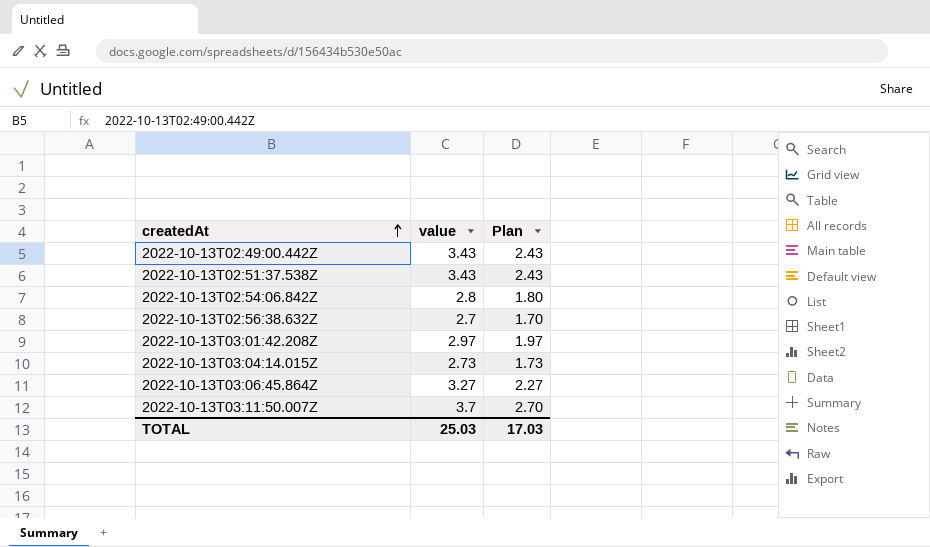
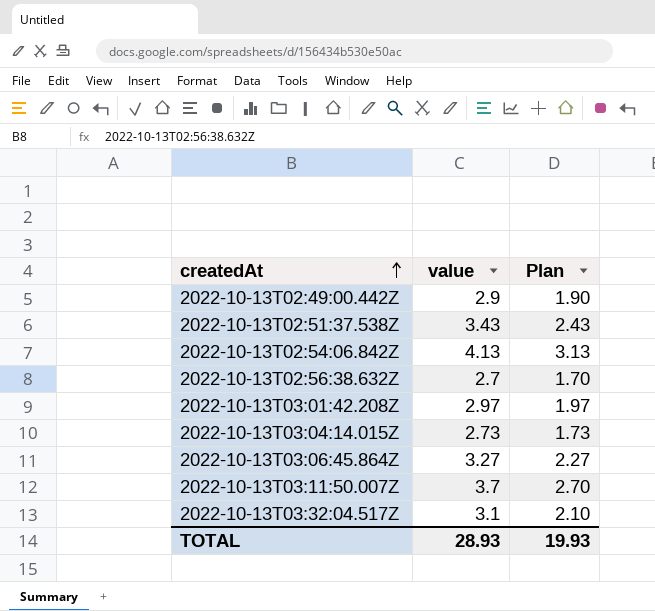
2022-10-13T02:49:00.442Z | value: 3.43 -> 2.9
2022-10-13T02:49:00.442Z | Plan: 2.43 -> 1.90
2022-10-13T02:54:06.842Z | value: 2.8 -> 4.13
2022-10-13T02:54:06.842Z | Plan: 1.80 -> 3.13
row 2022-10-13T03:32:04.517Z: none -> 3.1 | 2.10
TOTAL | value: 25.03 -> 28.93
TOTAL | Plan: 17.03 -> 19.93

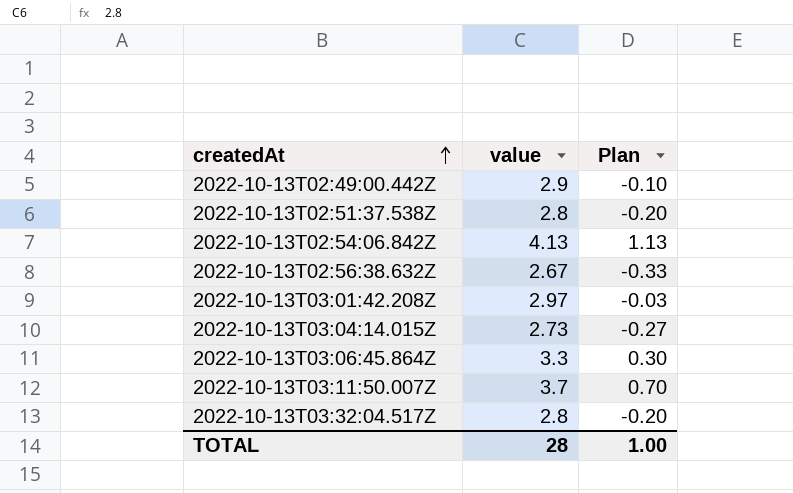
column Plan | formula: [value] - 1 -> [value] - 3
2022-10-13T02:51:37.538Z | value: 3.43 -> 2.8
2022-10-13T02:56:38.632Z | value: 2.7 -> 2.67
2022-10-13T03:06:45.864Z | value: 3.27 -> 3.3
2022-10-13T03:32:04.517Z | value: 3.1 -> 2.8
TOTAL | value: 28.93 -> 28
TOTAL | Plan: 19.93 -> 1.00

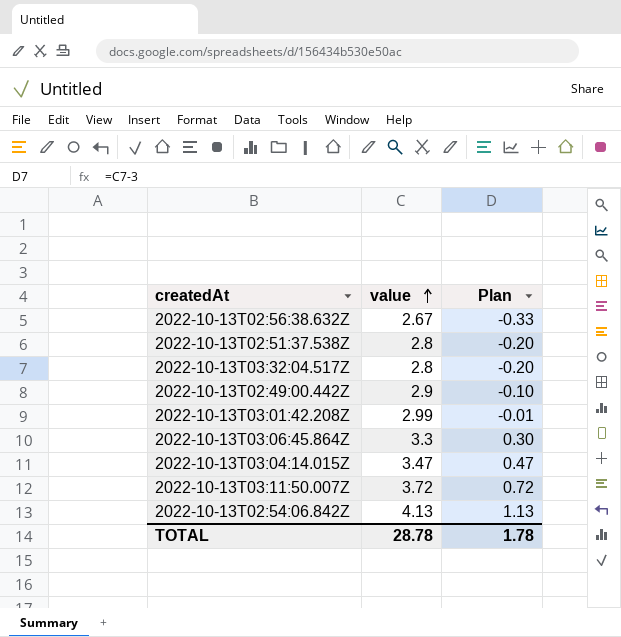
row order: createdAt ascending -> value ascending
2022-10-13T03:01:42.208Z | value: 2.97 -> 2.99
2022-10-13T03:01:42.208Z | Plan: -0.03 -> -0.01
2022-10-13T03:04:14.015Z | value: 2.73 -> 3.47
2022-10-13T03:04:14.015Z | Plan: -0.27 -> 0.47
2022-10-13T03:11:50.007Z | value: 3.7 -> 3.72
2022-10-13T03:11:50.007Z | Plan: 0.70 -> 0.72
TOTAL | value: 28 -> 28.78
TOTAL | Plan: 1.00 -> 1.78

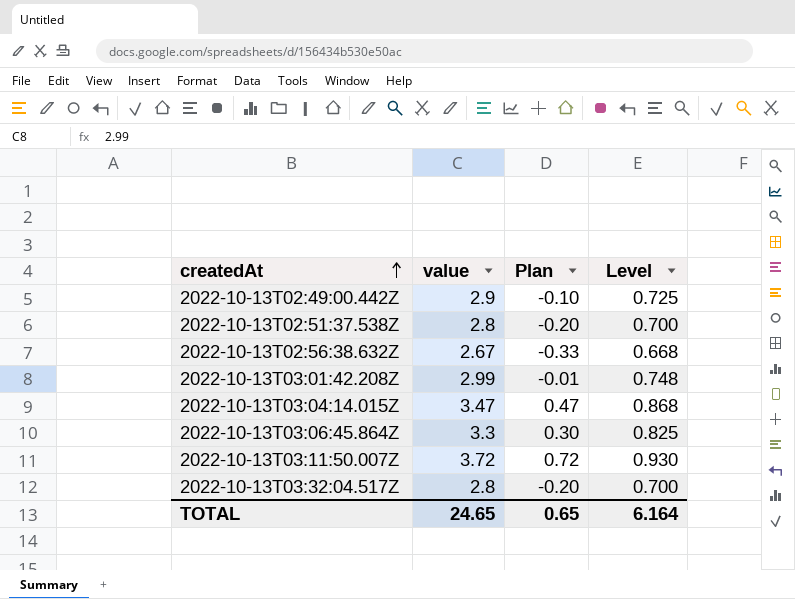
row order: value ascending -> createdAt ascending
column Level | formula: none -> [value] * 0.25
row 2022-10-13T02:54:06.842Z: 4.13 | 1.13 -> none
TOTAL | value: 28.78 -> 24.65
TOTAL | Plan: 1.78 -> 0.65

